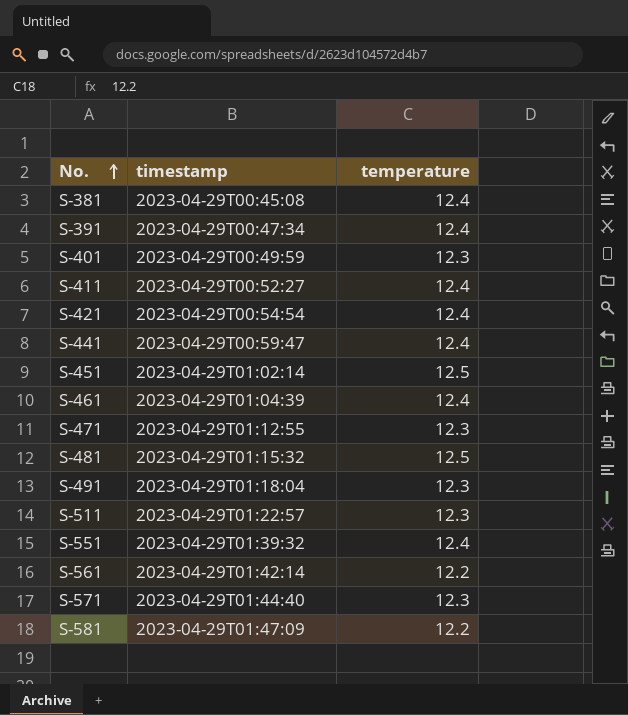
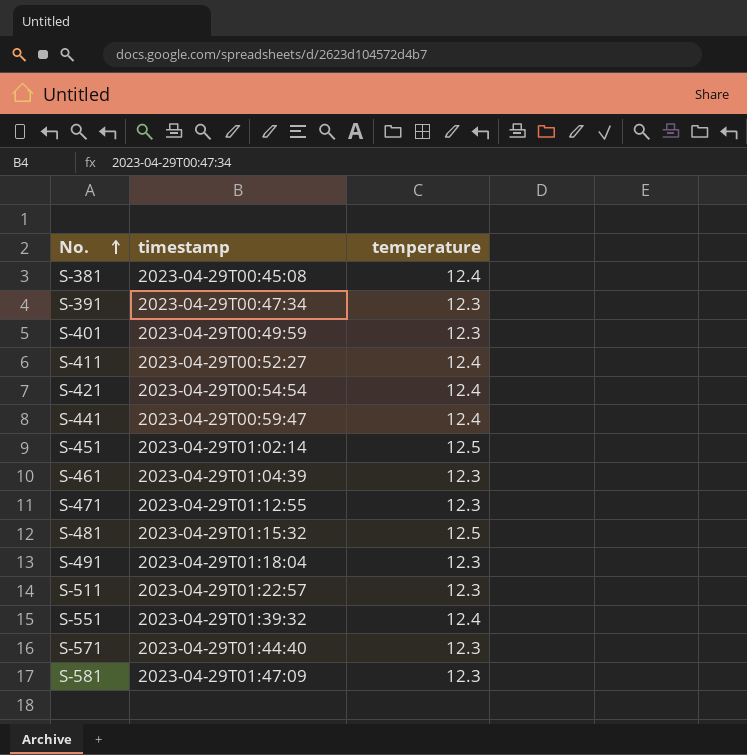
row S-561: 2023-04-29T01:42:14 | 12.2 -> none
S-391 | temperature: 12.4 -> 12.3
S-461 | temperature: 12.4 -> 12.3
S-581 | temperature: 12.2 -> 12.3

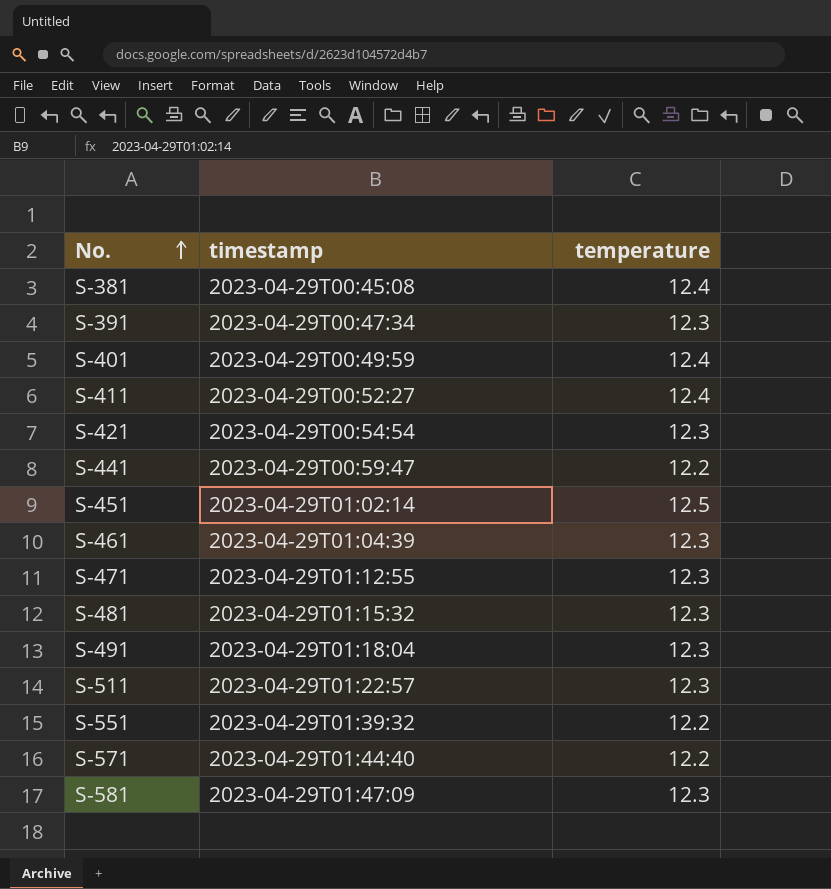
S-401 | temperature: 12.3 -> 12.4
S-421 | temperature: 12.4 -> 12.3
S-441 | temperature: 12.4 -> 12.2
S-481 | temperature: 12.5 -> 12.3
S-551 | temperature: 12.4 -> 12.2
S-571 | temperature: 12.3 -> 12.2

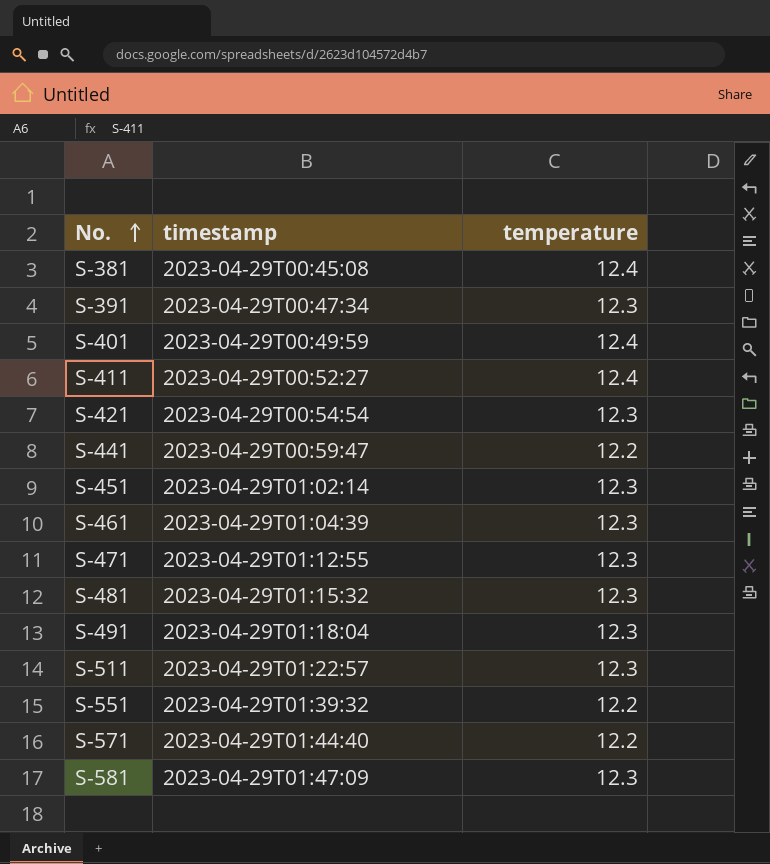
S-451 | temperature: 12.5 -> 12.3

